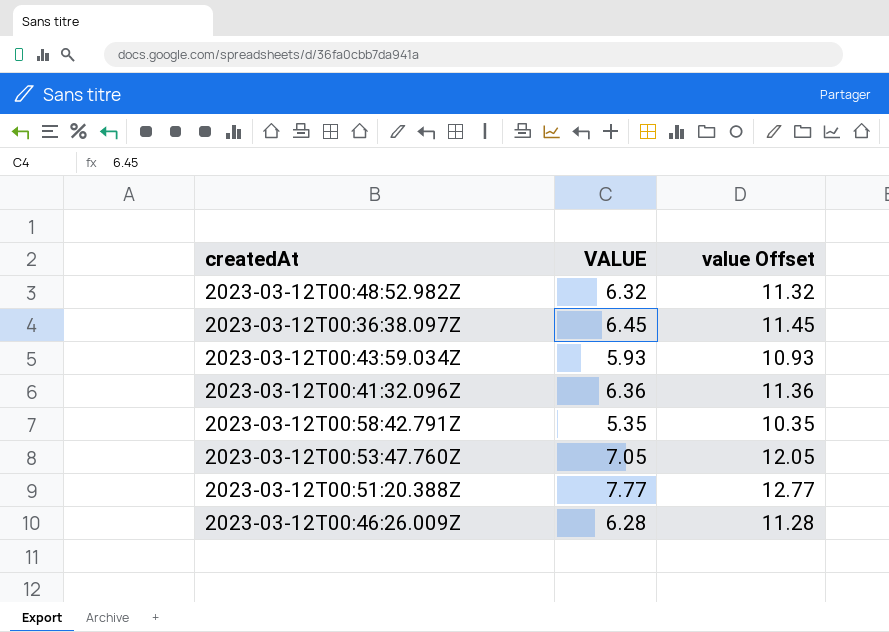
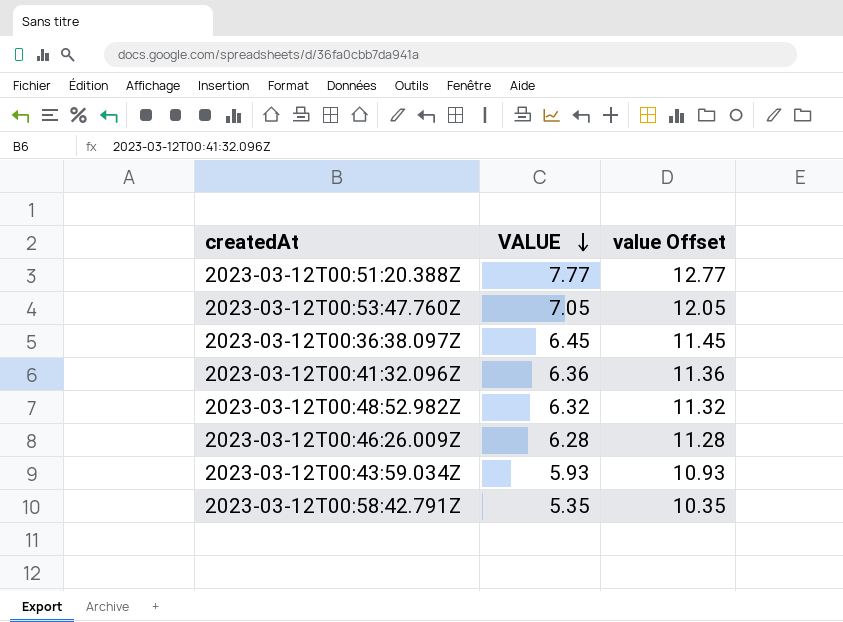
row order: none -> VALUE descending

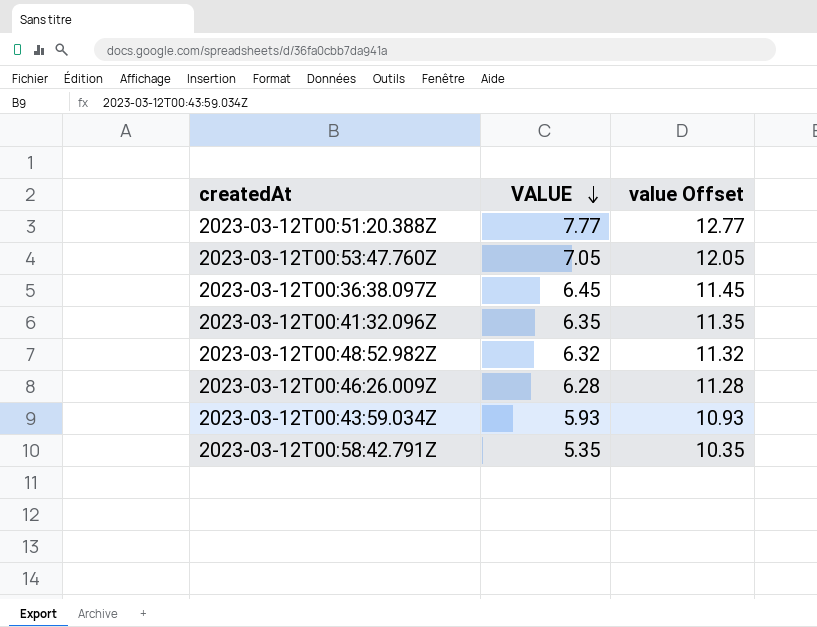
2023-03-12T00:41:32.096Z | VALUE: 6.36 -> 6.35
2023-03-12T00:41:32.096Z | value Offset: 11.36 -> 11.35

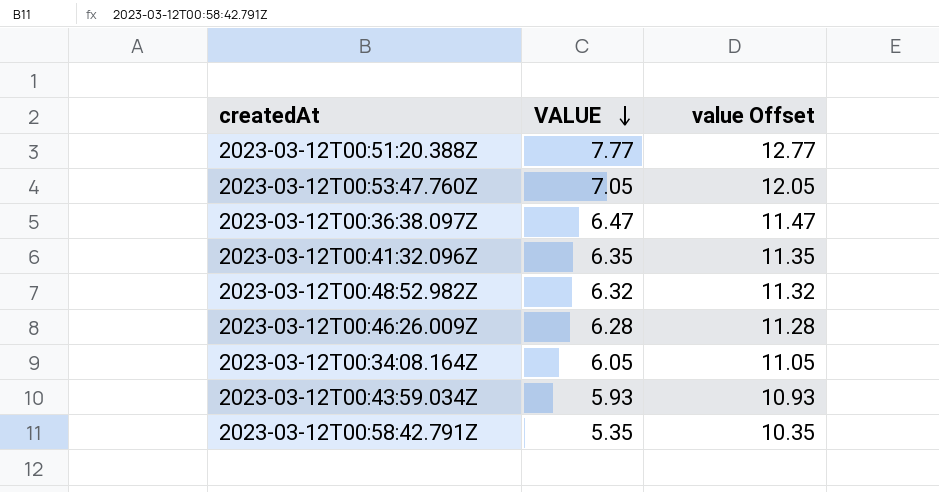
2023-03-12T00:36:38.097Z | VALUE: 6.45 -> 6.47
2023-03-12T00:36:38.097Z | value Offset: 11.45 -> 11.47
row 2023-03-12T00:34:08.164Z: none -> 6.05 | 11.05

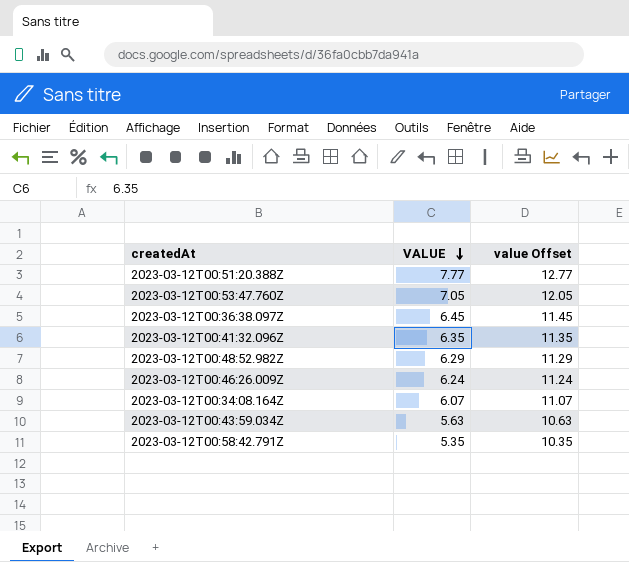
2023-03-12T00:36:38.097Z | VALUE: 6.47 -> 6.45
2023-03-12T00:36:38.097Z | value Offset: 11.47 -> 11.45
2023-03-12T00:48:52.982Z | VALUE: 6.32 -> 6.29
2023-03-12T00:48:52.982Z | value Offset: 11.32 -> 11.29
2023-03-12T00:46:26.009Z | VALUE: 6.28 -> 6.24
2023-03-12T00:46:26.009Z | value Offset: 11.28 -> 11.24
2023-03-12T00:34:08.164Z | VALUE: 6.05 -> 6.07
2023-03-12T00:34:08.164Z | value Offset: 11.05 -> 11.07
2023-03-12T00:43:59.034Z | VALUE: 5.93 -> 5.63
2023-03-12T00:43:59.034Z | value Offset: 10.93 -> 10.63

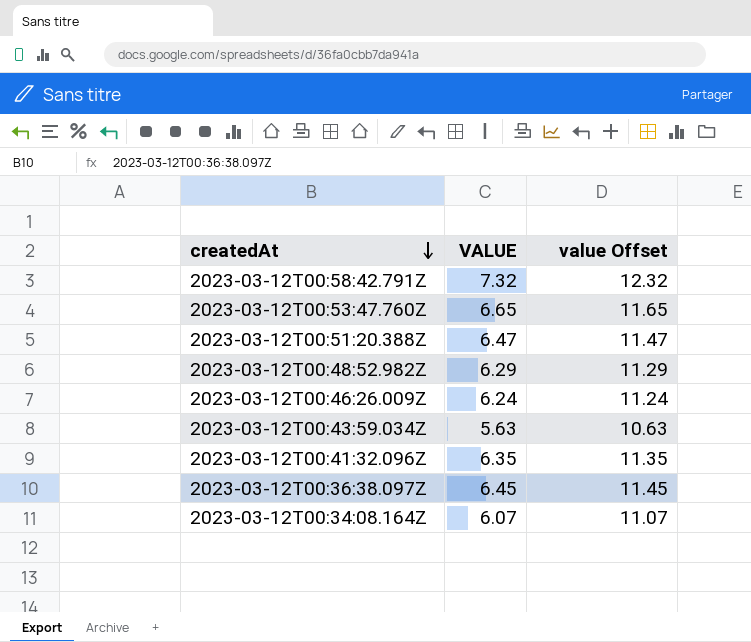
row order: VALUE descending -> createdAt descending
2023-03-12T00:58:42.791Z | VALUE: 5.35 -> 7.32
2023-03-12T00:58:42.791Z | value Offset: 10.35 -> 12.32
2023-03-12T00:53:47.760Z | VALUE: 7.05 -> 6.65
2023-03-12T00:53:47.760Z | value Offset: 12.05 -> 11.65
2023-03-12T00:51:20.388Z | VALUE: 7.77 -> 6.47
2023-03-12T00:51:20.388Z | value Offset: 12.77 -> 11.47

